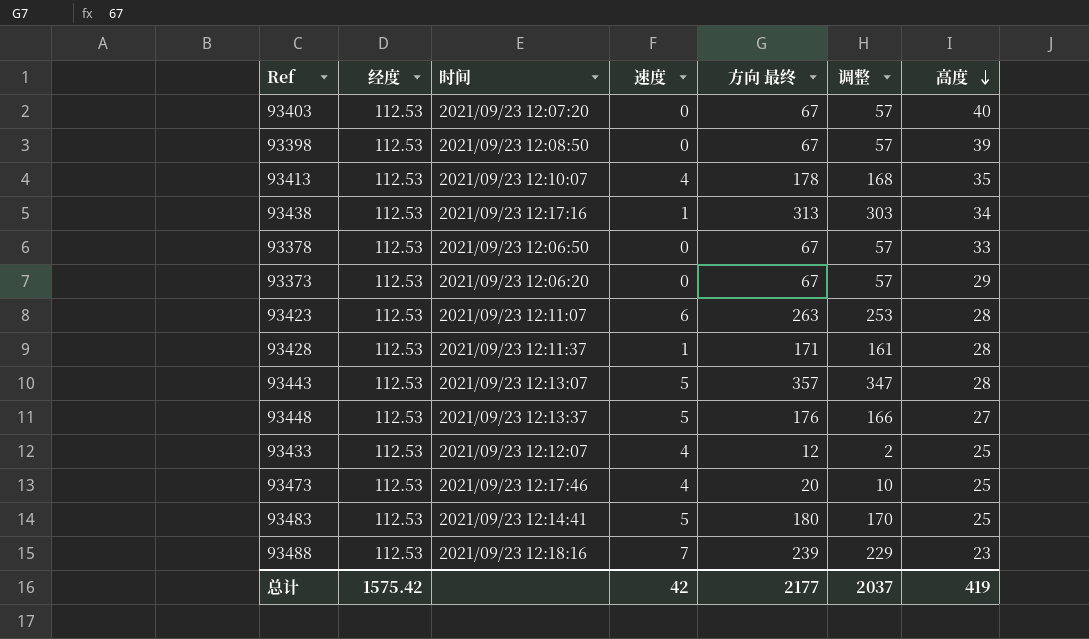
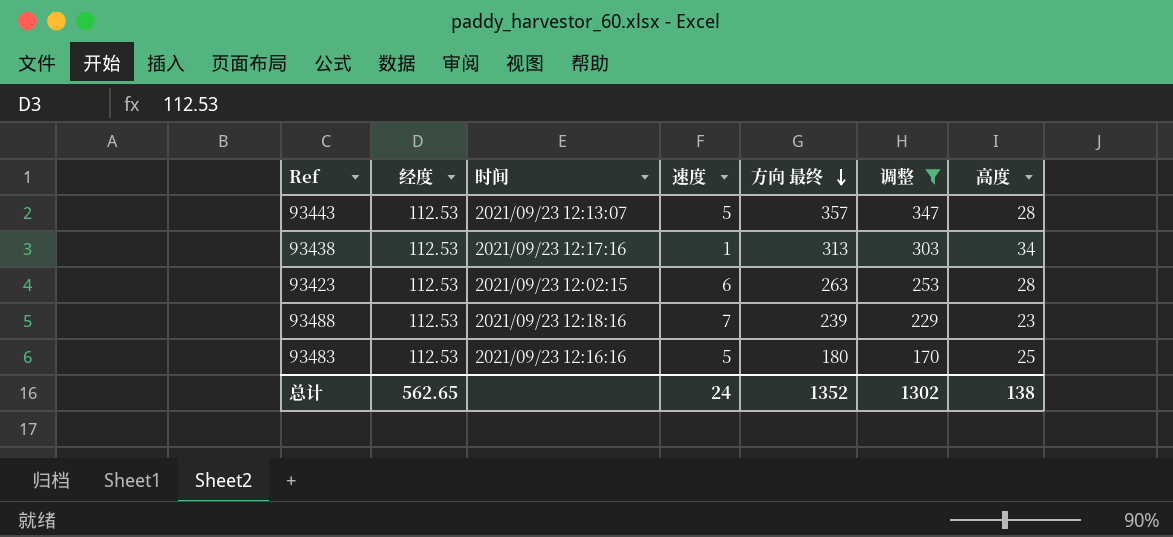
filter: none -> 调整 >= 170
row order: 高度 descending -> 方向 最终 descending
93423 | 时间: 2021/09/23 12:11:07 -> 2021/09/23 12:02:15
93483 | 时间: 2021/09/23 12:14:41 -> 2021/09/23 12:16:16
总计 | 经度: 1575.42 -> 562.65
总计 | 速度: 42 -> 24
总计 | 方向 最终: 2177 -> 1352
总计 | 调整: 2037 -> 1302
总计 | 高度: 419 -> 138

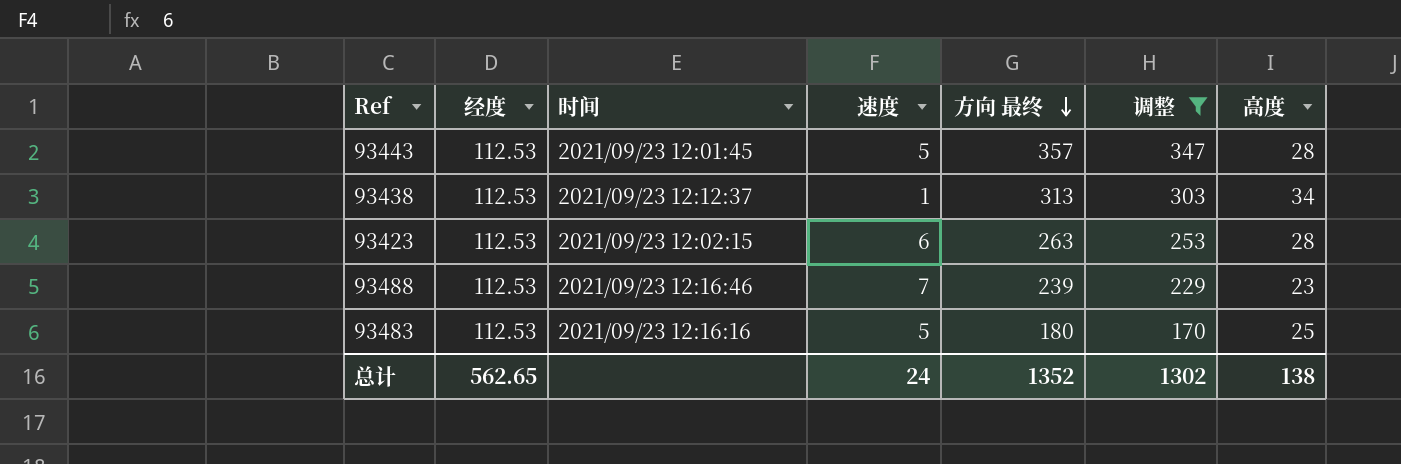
93443 | 时间: 2021/09/23 12:13:07 -> 2021/09/23 12:01:45
93438 | 时间: 2021/09/23 12:17:16 -> 2021/09/23 12:12:37
93488 | 时间: 2021/09/23 12:18:16 -> 2021/09/23 12:16:46

